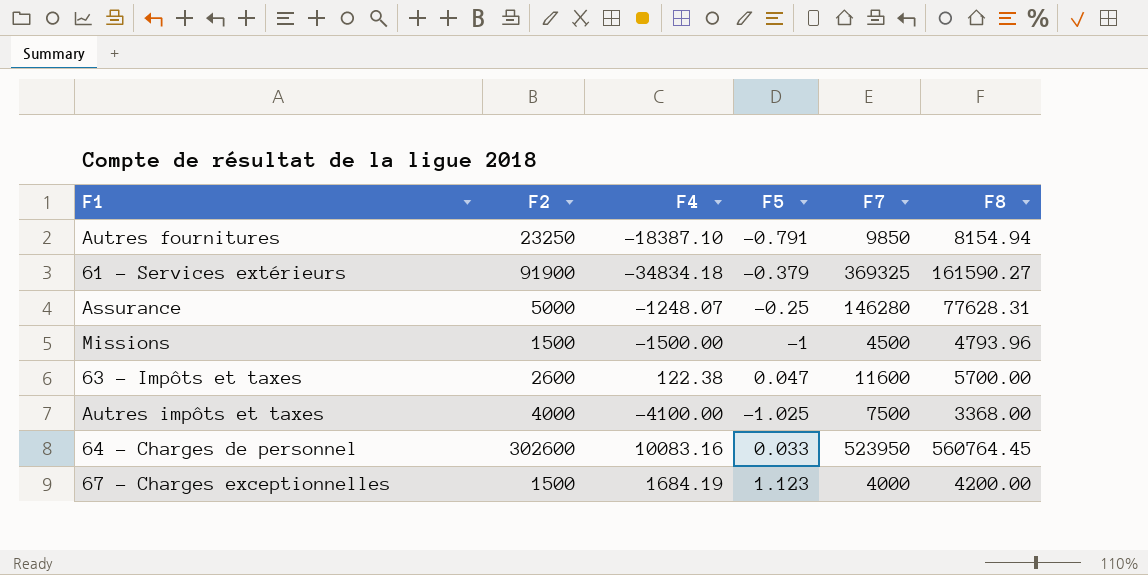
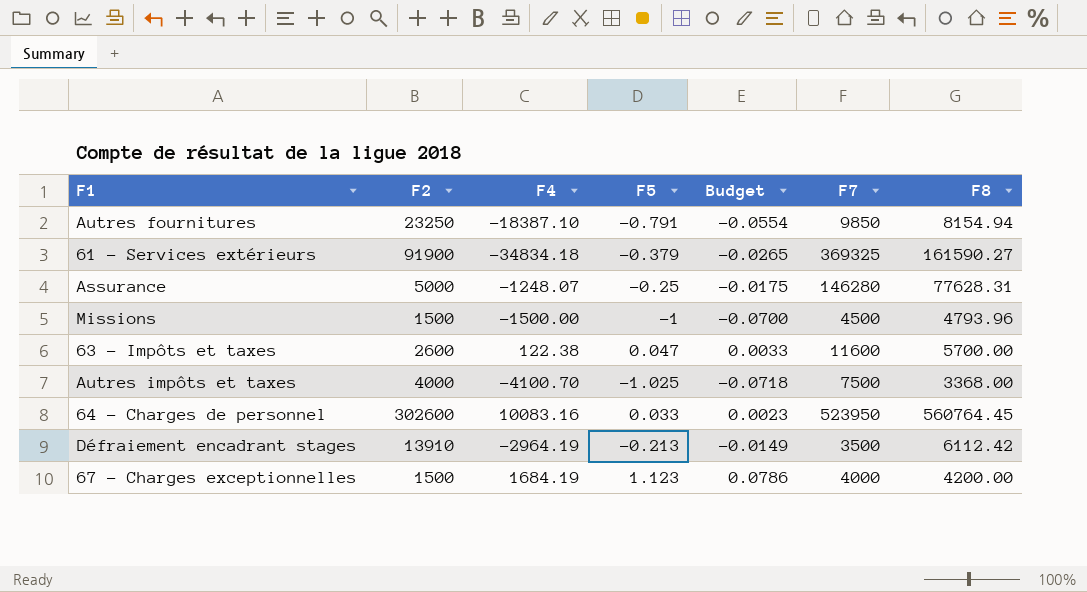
column Budget | formula: none -> [F5] * 0.07
Autres impôts et taxes | F4: -4100.00 -> -4100.70
row Défraiement encadrant stages: none -> 13910 | -2964.19 | -0.213 | -0.0149 | 3500 | 6112.42

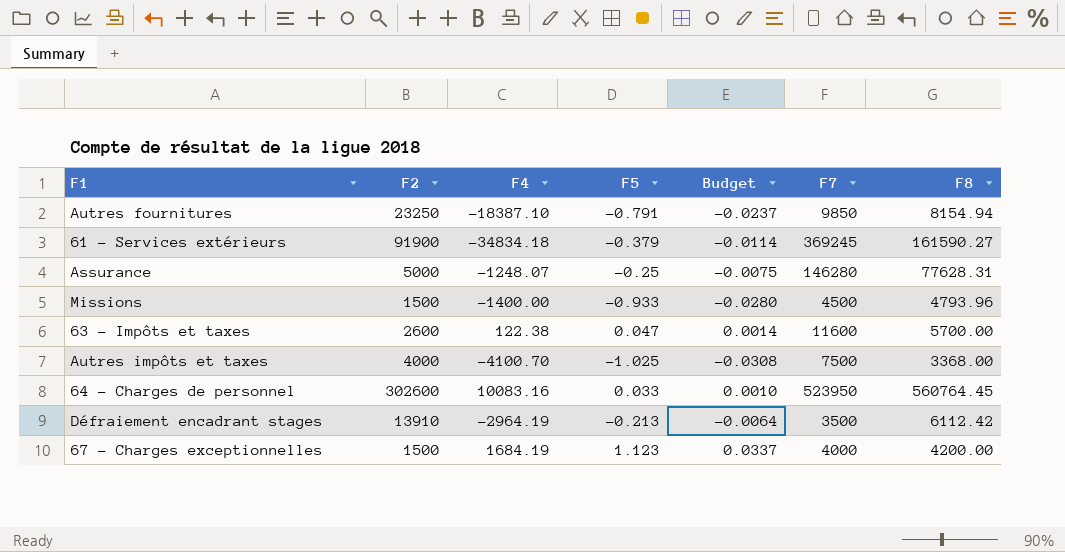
column Budget | formula: [F5] * 0.07 -> [F5] * 0.03
61 - Services extérieurs | F7: 369325 -> 369245
Missions | F4: -1500.00 -> -1400.00
Missions | F5: -1 -> -0.933

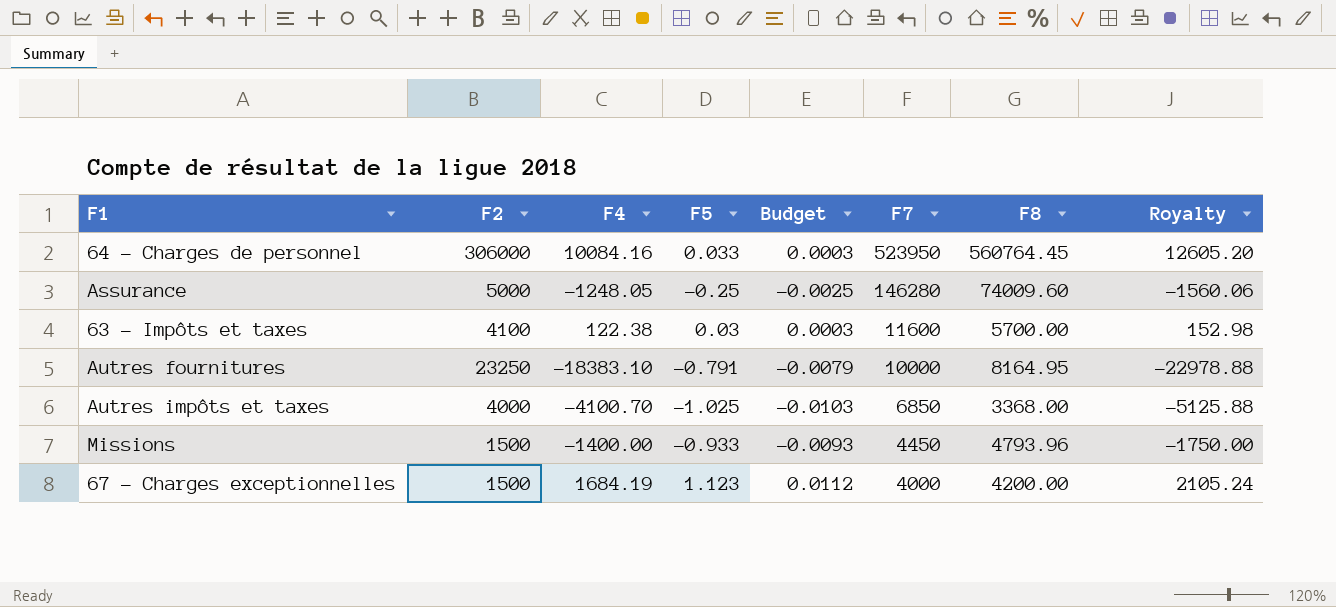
row order: none -> F7 descending
column Budget | formula: [F5] * 0.03 -> [F5] * 0.01
column Royalty | formula: none -> [F4] * 1.25
row 61 - Services extérieurs: 91900 | -34834.18 | -0.379 | -0.0114 | 369245 | 161590.27 -> none
row Défraiement encadrant stages: 13910 | -2964.19 | -0.213 | -0.0064 | 3500 | 6112.42 -> none
64 - Charges de personnel | F2: 302600 -> 306000
64 - Charges de personnel | F4: 10083.16 -> 10084.16
Assurance | F4: -1248.07 -> -1248.05
Assurance | F8: 77628.31 -> 74009.60
63 - Impôts et taxes | F2: 2600 -> 4100
63 - Impôts et taxes | F5: 0.047 -> 0.03
Autres fournitures | F4: -18387.10 -> -18383.10
Autres fournitures | F7: 9850 -> 10000
Autres fournitures | F8: 8154.94 -> 8164.95
Autres impôts et taxes | F7: 7500 -> 6850
Missions | F7: 4500 -> 4450

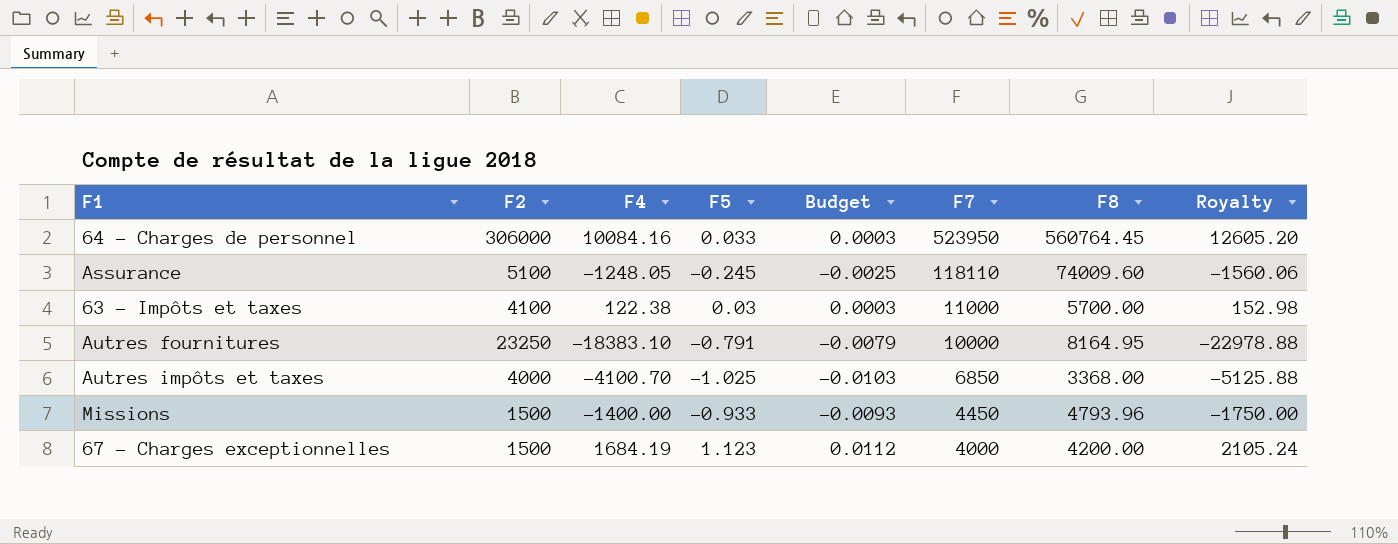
Assurance | F2: 5000 -> 5100
Assurance | F5: -0.25 -> -0.245
Assurance | F7: 146280 -> 118110
63 - Impôts et taxes | F7: 11600 -> 11000

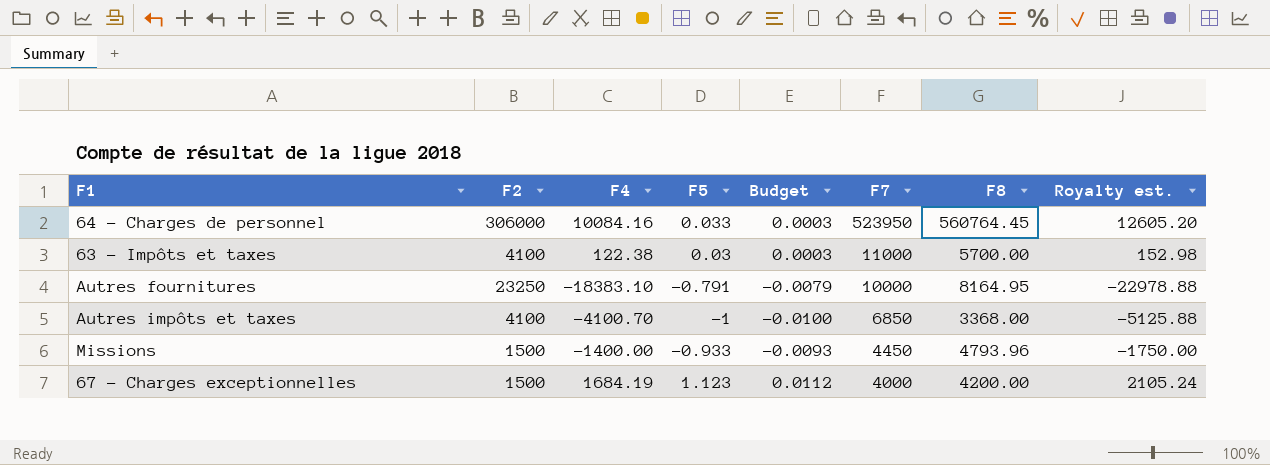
column name: Royalty -> Royalty est.
row Assurance: 5100 | -1248.05 | -0.245 | -0.0025 | 118110 | 74009.60 | -1560.06 -> none
Autres impôts et taxes | F2: 4000 -> 4100
Autres impôts et taxes | F5: -1.025 -> -1
Autres impôts et taxes | Budget: -0.0103 -> -0.0100

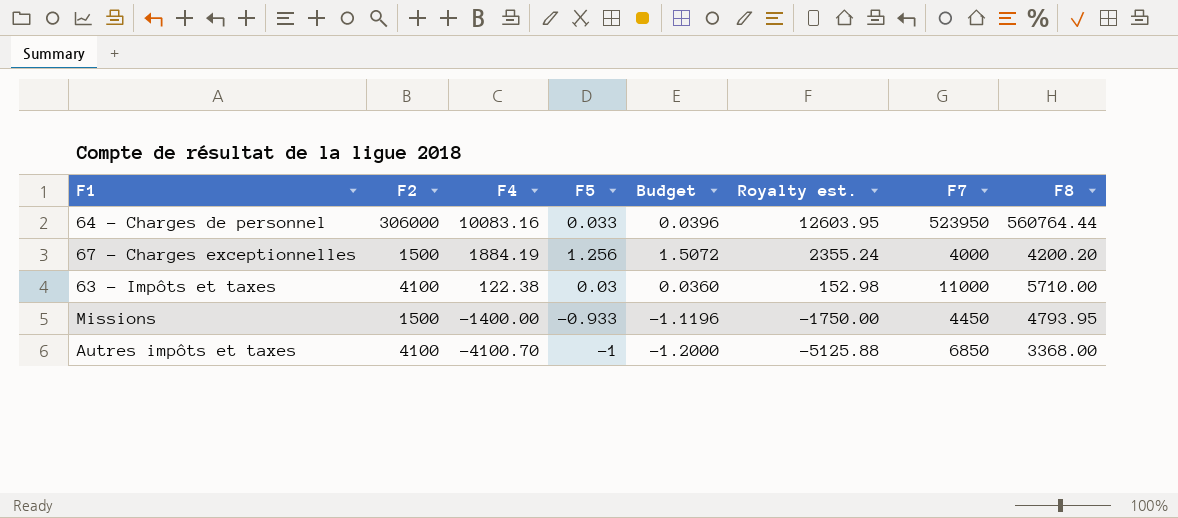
row order: F7 descending -> F4 descending
column Budget | formula: [F5] * 0.01 -> [F5] * 1.2
column Royalty est. | position: 8 -> 6
row Autres fournitures: 23250 | -18383.10 | -0.791 | -0.0079 | 10000 | 8164.95 | -22978.88 -> none
64 - Charges de personnel | F4: 10084.16 -> 10083.16
64 - Charges de personnel | Royalty est.: 12605.20 -> 12603.95
64 - Charges de personnel | F8: 560764.45 -> 560764.44
67 - Charges exceptionnelles | F4: 1684.19 -> 1884.19
67 - Charges exceptionnelles | F5: 1.123 -> 1.256
67 - Charges exceptionnelles | Royalty est.: 2105.24 -> 2355.24
67 - Charges exceptionnelles | F8: 4200.00 -> 4200.20
63 - Impôts et taxes | F8: 5700.00 -> 5710.00
Missions | F8: 4793.96 -> 4793.95

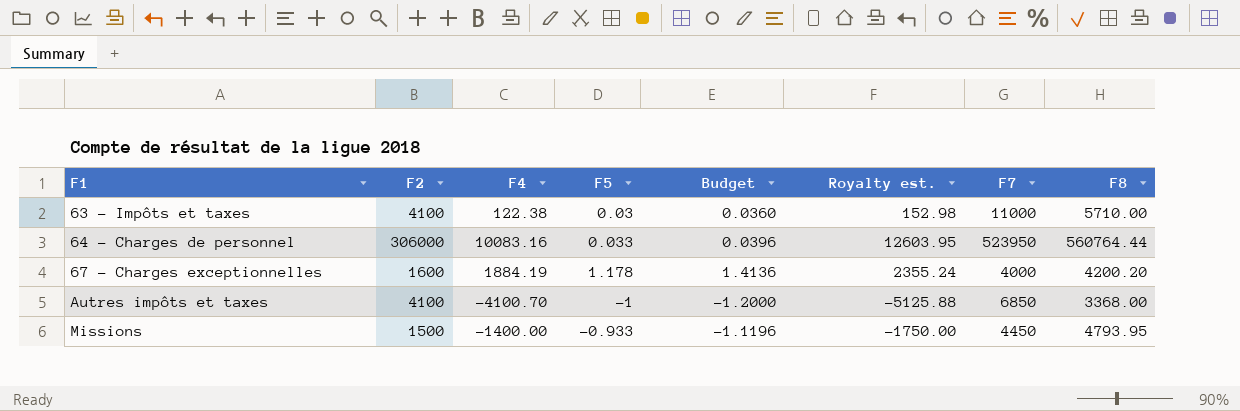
row order: F4 descending -> F1 ascending
67 - Charges exceptionnelles | F2: 1500 -> 1600
67 - Charges exceptionnelles | F5: 1.256 -> 1.178
67 - Charges exceptionnelles | Budget: 1.5072 -> 1.4136

